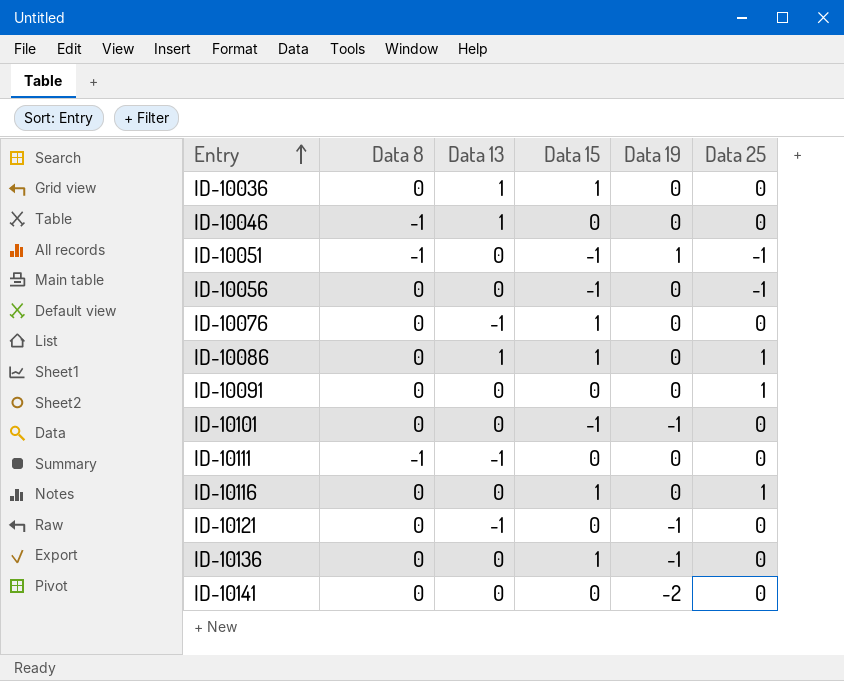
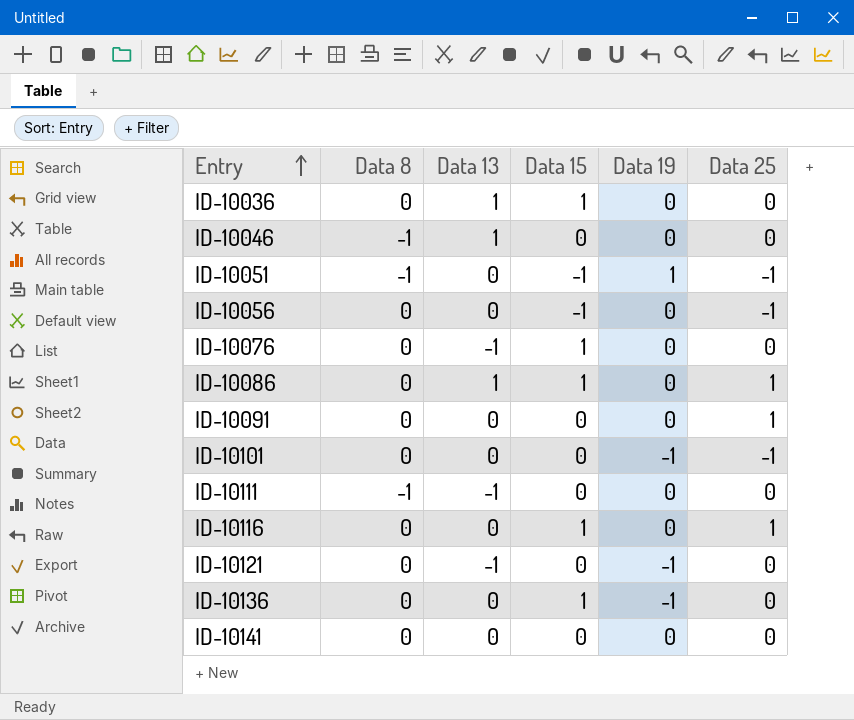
ID-10101 | Data 15: -1 -> 0
ID-10101 | Data 25: 0 -> -1
ID-10141 | Data 19: -2 -> 0

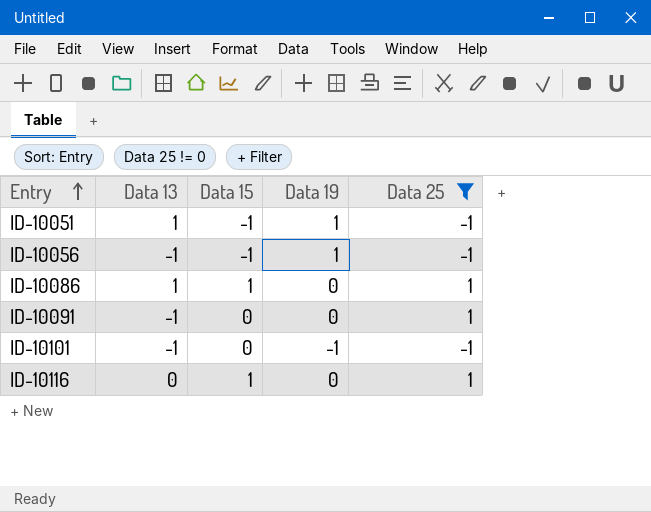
filter: none -> Data 25 != 0
column Data 8 | position: 2 -> none
ID-10051 | Data 13: 0 -> 1
ID-10056 | Data 13: 0 -> -1
ID-10056 | Data 19: 0 -> 1
ID-10091 | Data 13: 0 -> -1
ID-10101 | Data 13: 0 -> -1

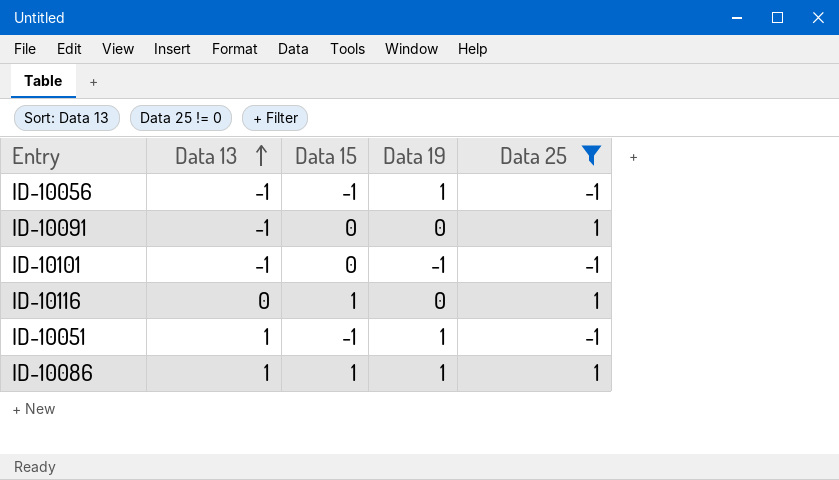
row order: Entry ascending -> Data 13 ascending
ID-10086 | Data 19: 0 -> 1

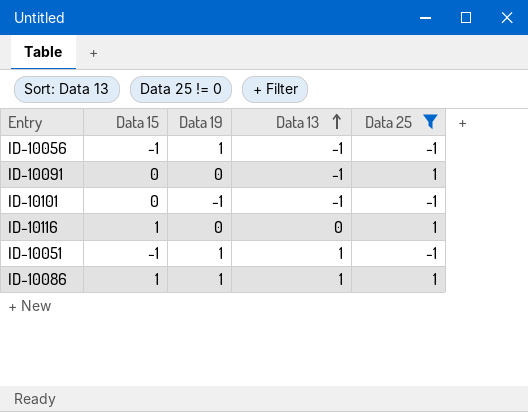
column Data 13 | position: 2 -> 4

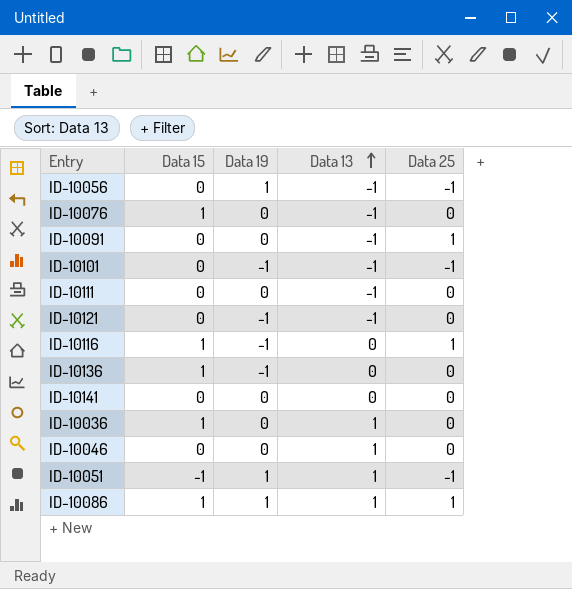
filter: Data 25 != 0 -> none
ID-10056 | Data 15: -1 -> 0
ID-10116 | Data 19: 0 -> -1

